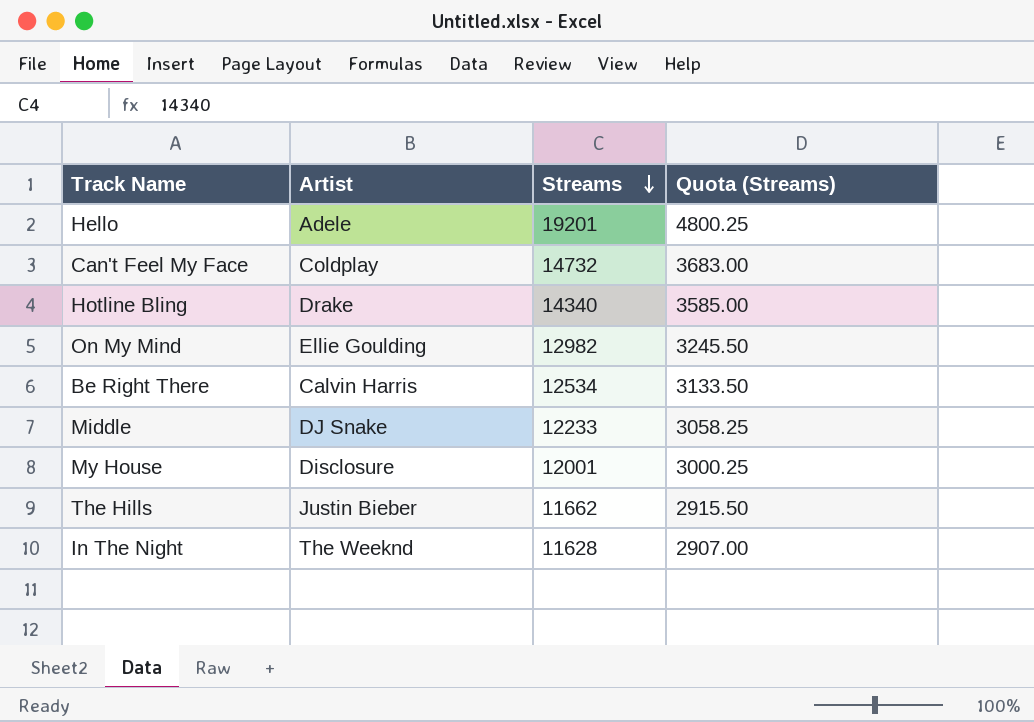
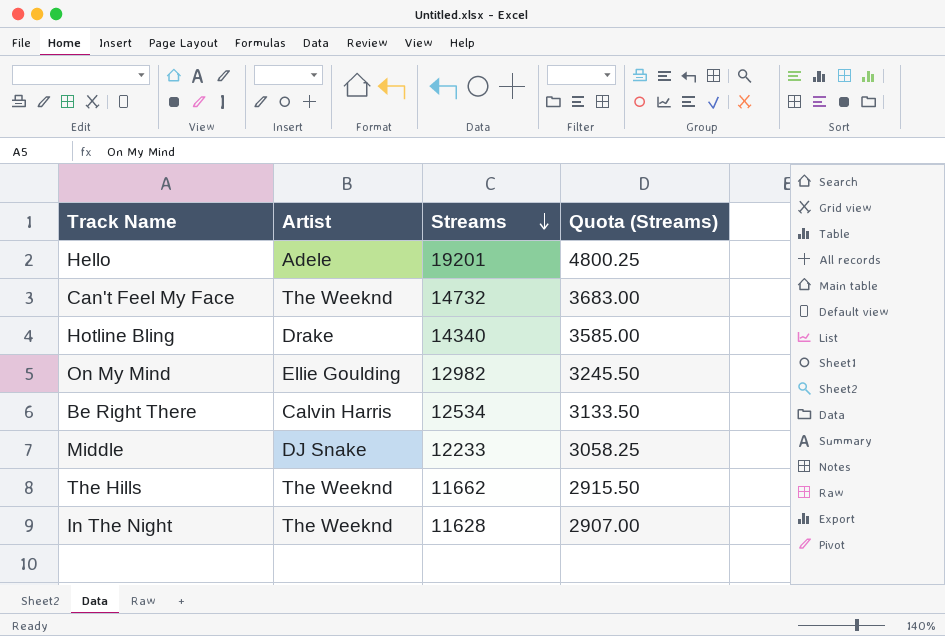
row My House: Disclosure | 12001 | 3000.25 -> none
Can't Feel My Face | Artist: Coldplay -> The Weeknd
The Hills | Artist: Justin Bieber -> The Weeknd

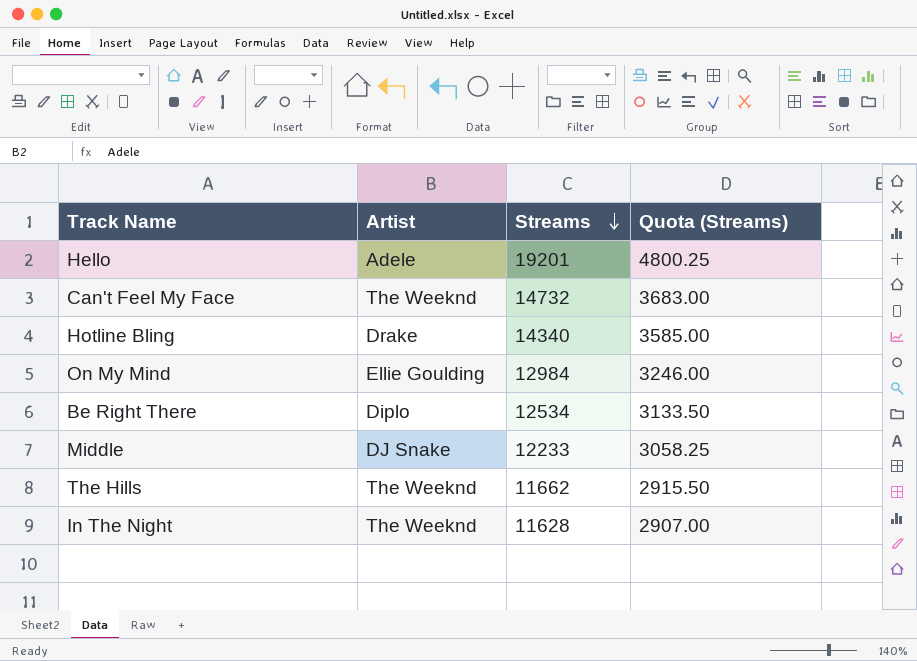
On My Mind | Streams: 12982 -> 12984
On My Mind | Quota (Streams): 3245.50 -> 3246.00
Be Right There | Artist: Calvin Harris -> Diplo

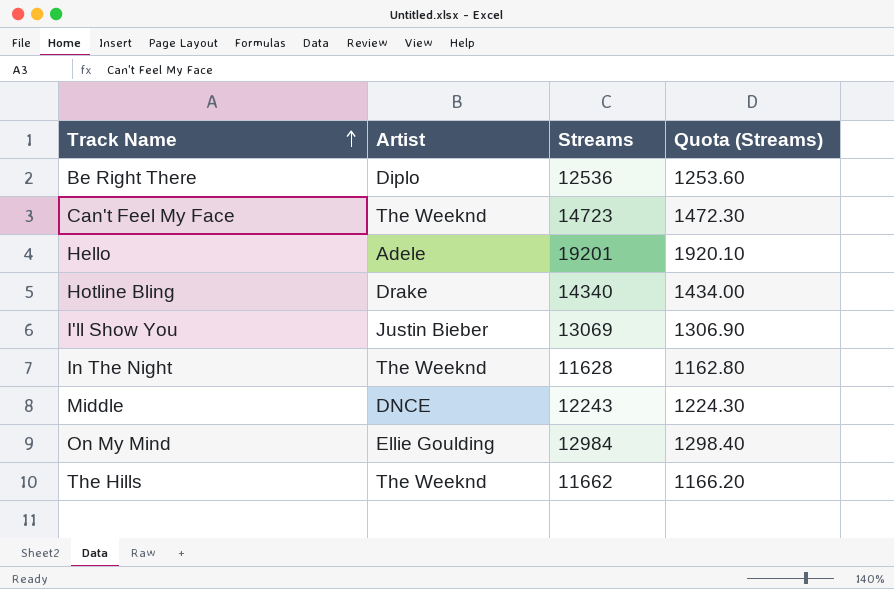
row order: Streams descending -> Track Name ascending
column Quota (Streams) | formula: [Streams] * 0.25 -> [Streams] * 0.1
Be Right There | Streams: 12534 -> 12536
Can't Feel My Face | Streams: 14732 -> 14723
row I'll Show You: none -> Justin Bieber | 13069 | 1306.90
Middle | Artist: DJ Snake -> DNCE
Middle | Streams: 12233 -> 12243

